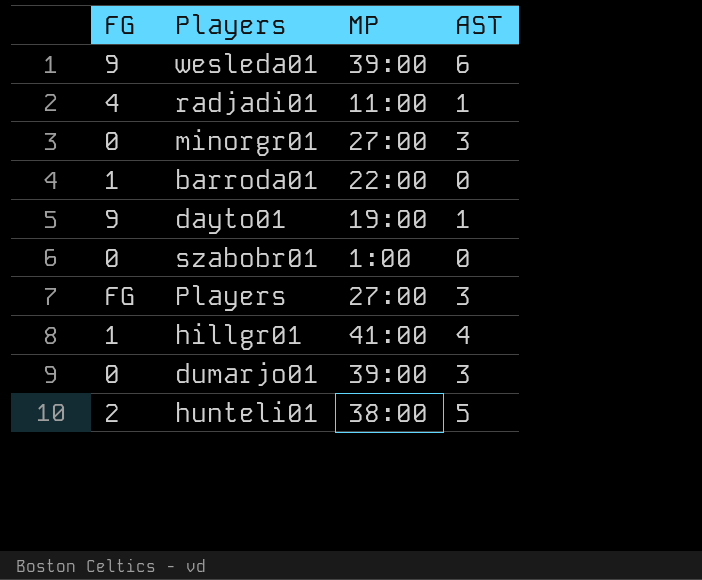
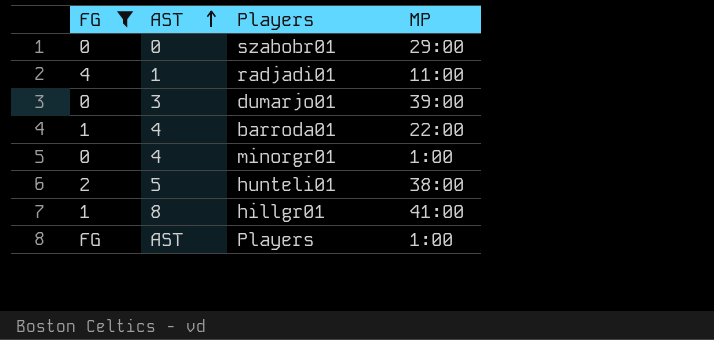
filter: none -> FG != 9
row order: none -> AST ascending
column AST | position: 4 -> 2
szabobr01 | MP: 1:00 -> 29:00
barroda01 | AST: 0 -> 4
minorgr01 | AST: 3 -> 4
minorgr01 | MP: 27:00 -> 1:00
hillgr01 | AST: 4 -> 8
Players | AST: 3 -> AST
Players | MP: 27:00 -> 1:00

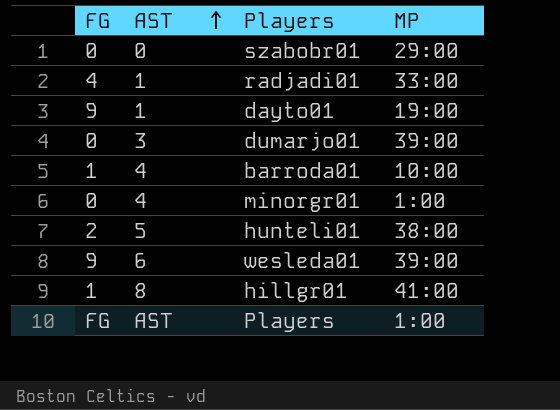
filter: FG != 9 -> none
radjadi01 | MP: 11:00 -> 33:00
barroda01 | MP: 22:00 -> 10:00

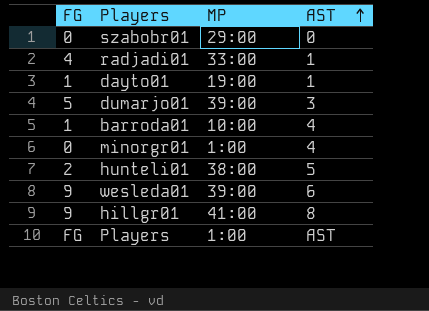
column AST | position: 2 -> 4
dayto01 | FG: 9 -> 1
dumarjo01 | FG: 0 -> 5
hillgr01 | FG: 1 -> 9

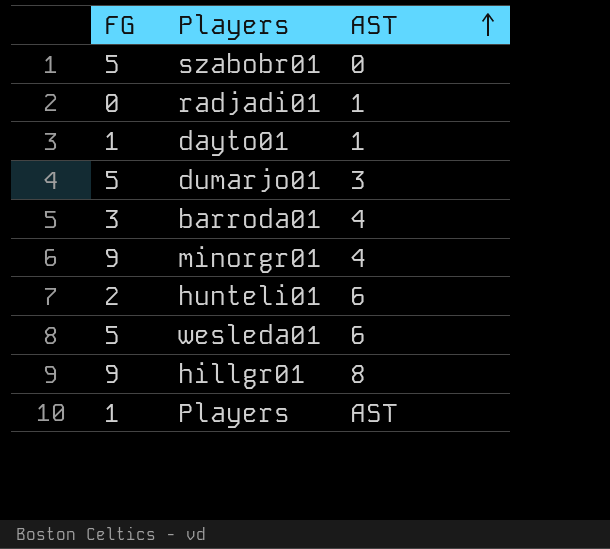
column MP | position: 3 -> none
szabobr01 | FG: 0 -> 5
radjadi01 | FG: 4 -> 0
barroda01 | FG: 1 -> 3
minorgr01 | FG: 0 -> 9
hunteli01 | AST: 5 -> 6
wesleda01 | FG: 9 -> 5
Players | FG: FG -> 1

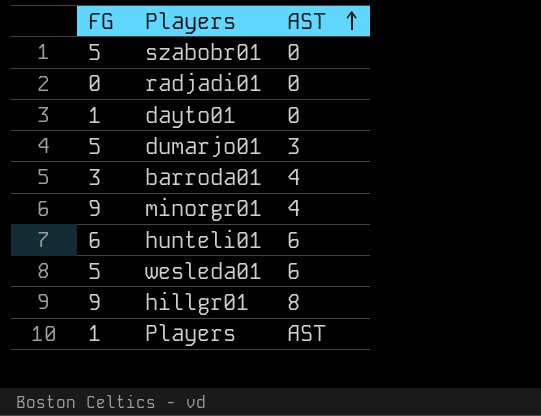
radjadi01 | AST: 1 -> 0
dayto01 | AST: 1 -> 0
hunteli01 | FG: 2 -> 6

